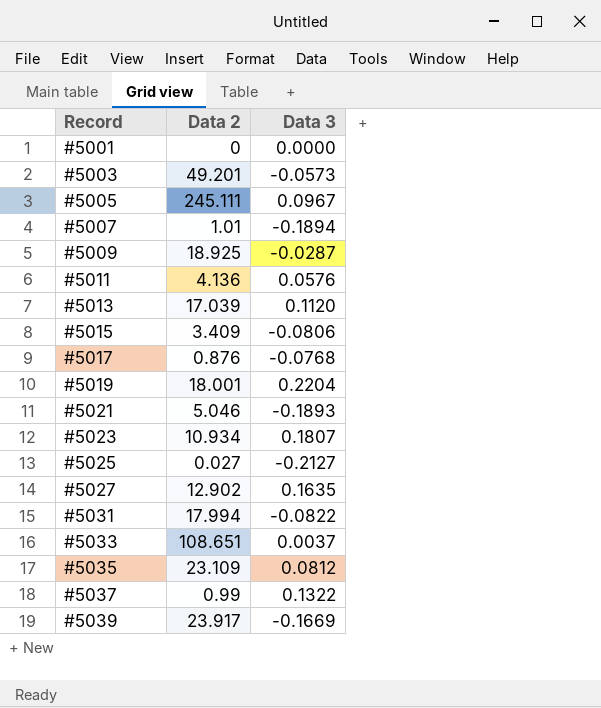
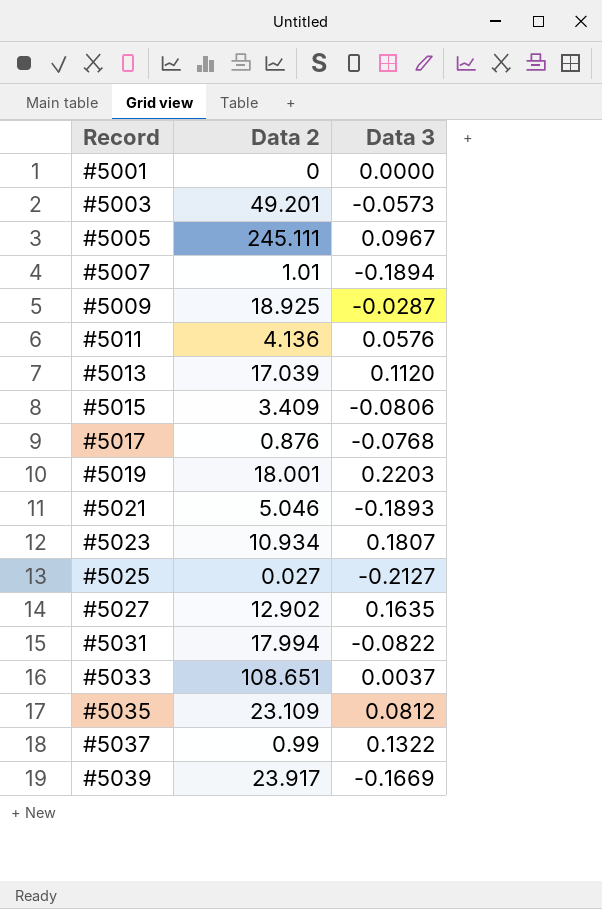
#5019 | Data 3: 0.2204 -> 0.2203

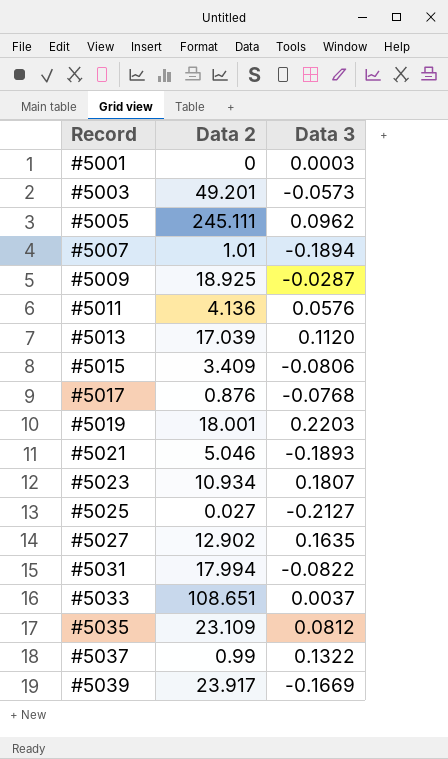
#5001 | Data 3: 0.0000 -> 0.0003
#5005 | Data 3: 0.0967 -> 0.0962

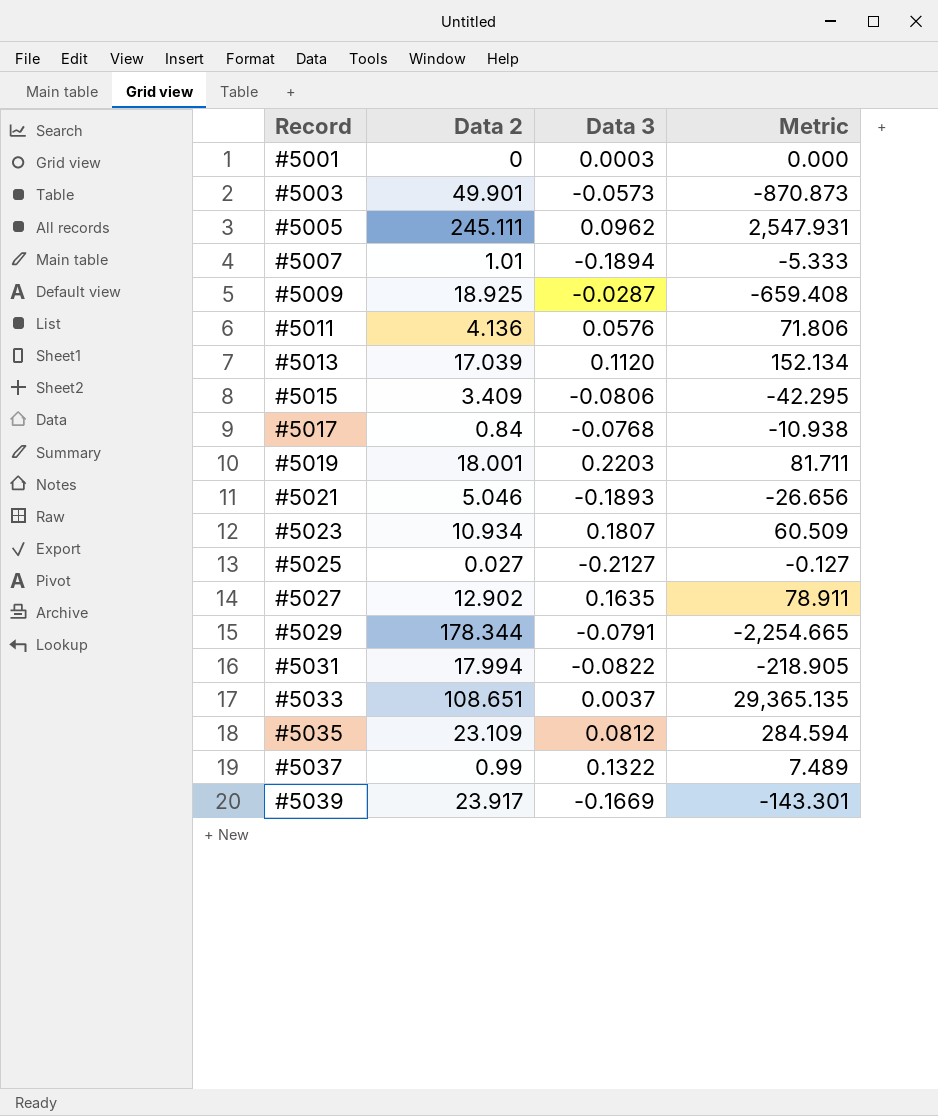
column Metric | formula: none -> [Data 2] / [Data 3]
#5003 | Data 2: 49.201 -> 49.901
#5017 | Data 2: 0.876 -> 0.84
row #5029: none -> 178.344 | -0.0791 | -2,254.665

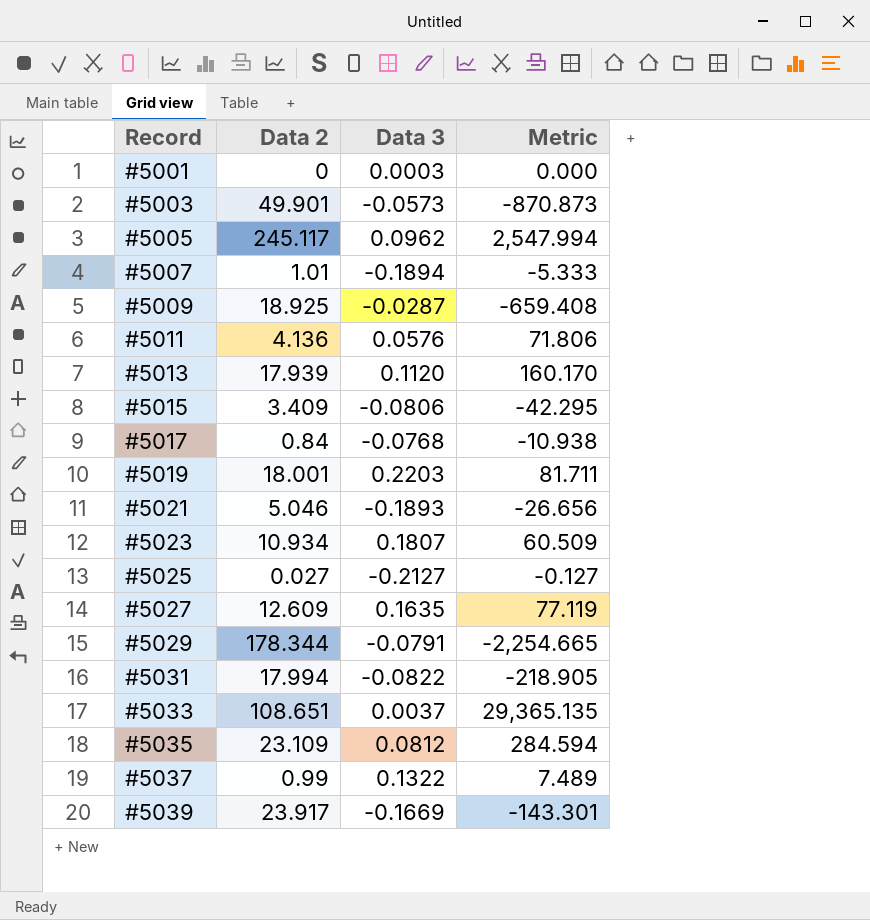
#5005 | Data 2: 245.111 -> 245.117
#5005 | Metric: 2,547.931 -> 2,547.994
#5013 | Data 2: 17.039 -> 17.939
#5013 | Metric: 152.134 -> 160.170
#5027 | Data 2: 12.902 -> 12.609
#5027 | Metric: 78.911 -> 77.119

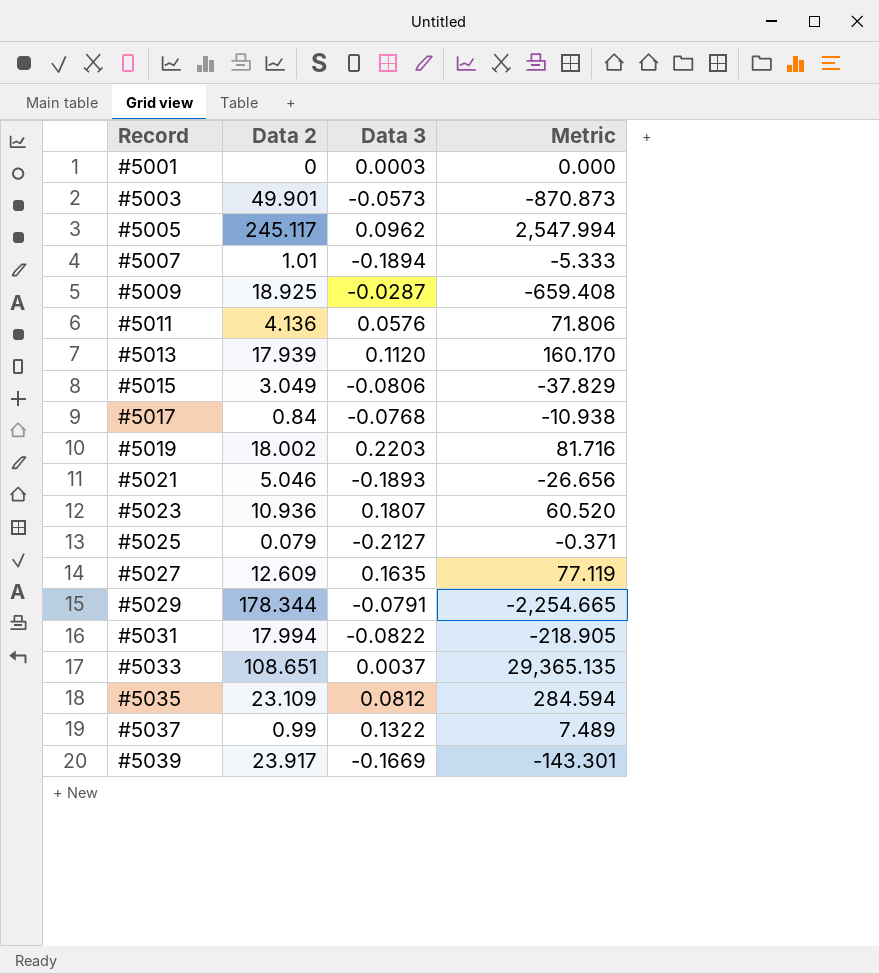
#5015 | Data 2: 3.409 -> 3.049
#5015 | Metric: -42.295 -> -37.829
#5019 | Data 2: 18.001 -> 18.002
#5019 | Metric: 81.711 -> 81.716
#5023 | Data 2: 10.934 -> 10.936
#5023 | Metric: 60.509 -> 60.520
#5025 | Data 2: 0.027 -> 0.079
#5025 | Metric: -0.127 -> -0.371

